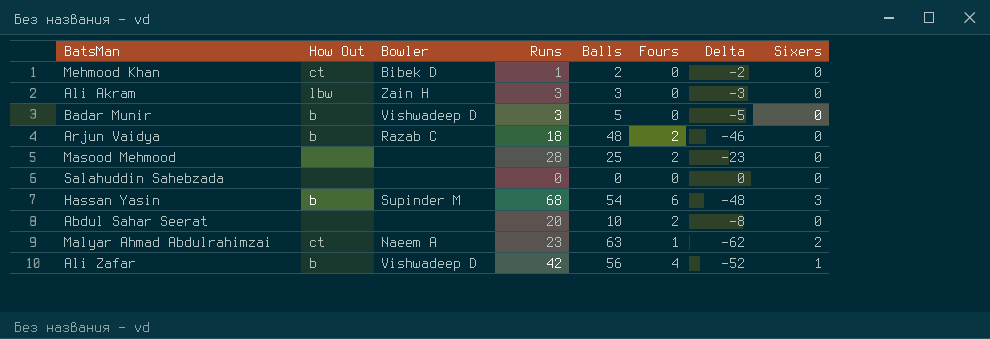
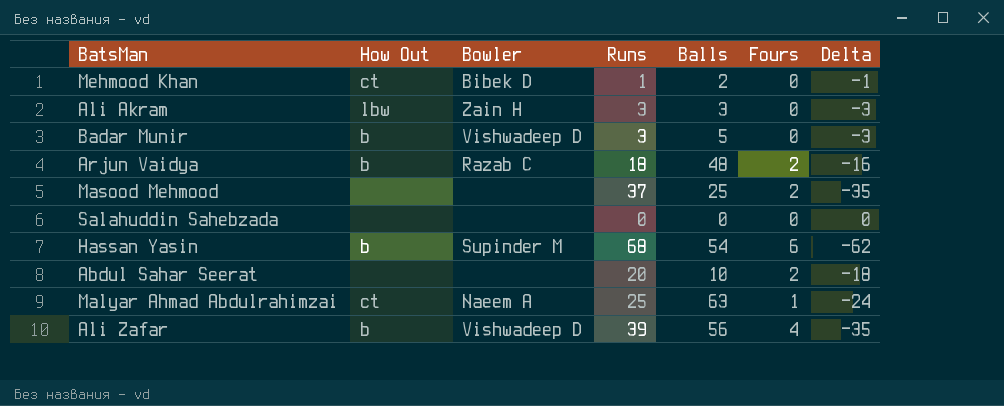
column Sixers | position: 8 -> none
column Delta | formula: [Fours] - [Balls] -> [Fours] - [Runs]
Masood Mehmood | Runs: 28 -> 37
Malyar Ahmad Abdulrahimzai | Runs: 23 -> 25
Ali Zafar | Runs: 42 -> 39

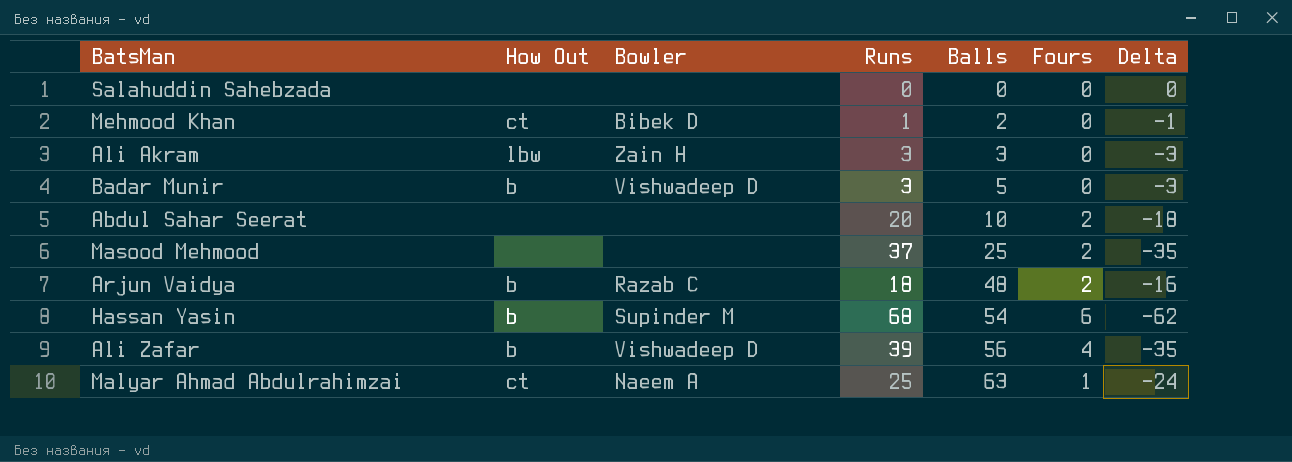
row order: none -> Balls ascending

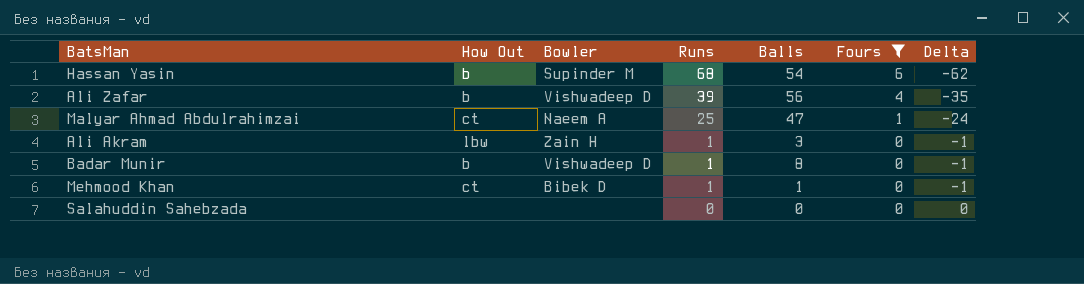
filter: none -> Fours != 2
row order: Balls ascending -> Runs descending
Malyar Ahmad Abdulrahimzai | Balls: 63 -> 47
Ali Akram | Runs: 3 -> 1
Ali Akram | Delta: -3 -> -1
Badar Munir | Runs: 3 -> 1
Badar Munir | Balls: 5 -> 8
Badar Munir | Delta: -3 -> -1
Mehmood Khan | Balls: 2 -> 1

